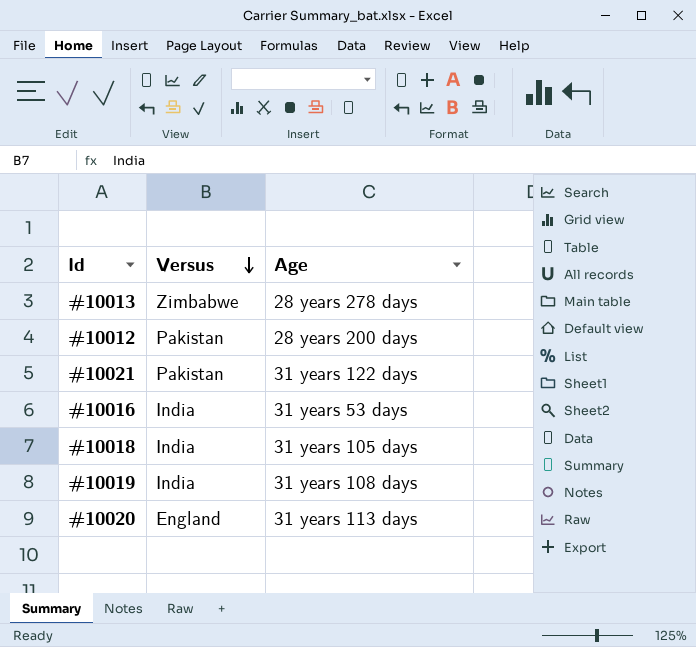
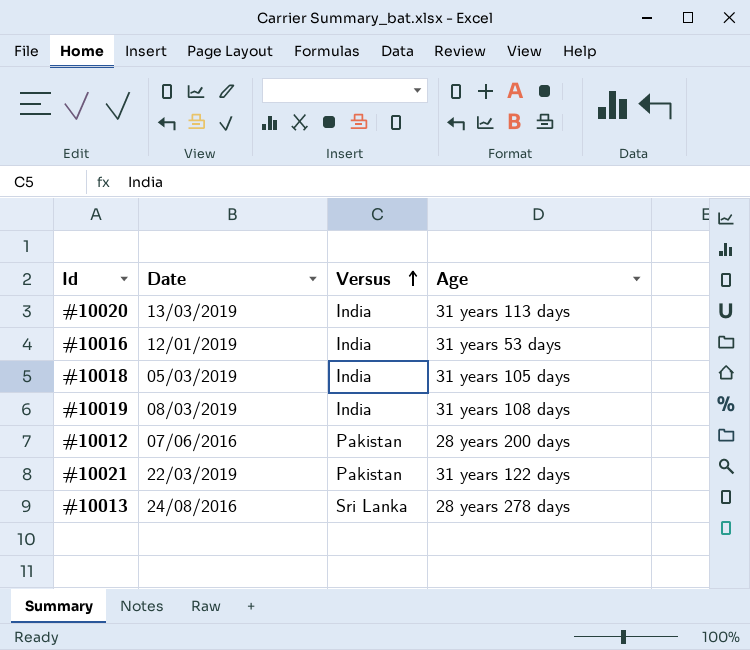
row order: Versus descending -> Versus ascending
column Date | position: none -> 2
#10020 | Versus: England -> India
#10013 | Versus: Zimbabwe -> Sri Lanka

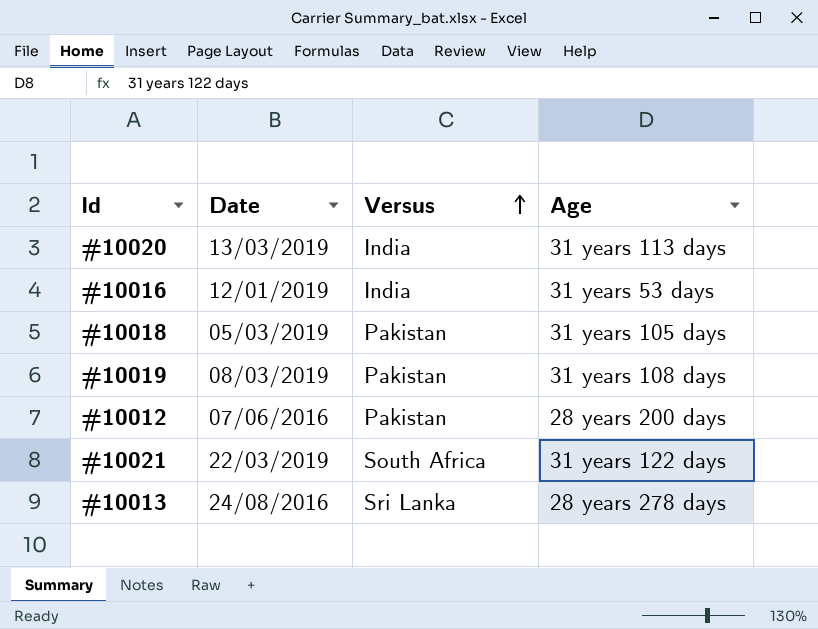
#10018 | Versus: India -> Pakistan
#10019 | Versus: India -> Pakistan
#10021 | Versus: Pakistan -> South Africa

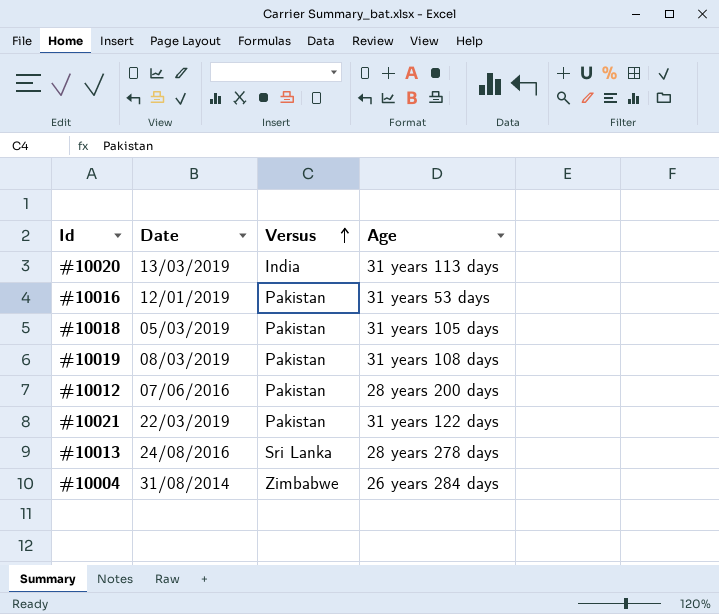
#10016 | Versus: India -> Pakistan
#10021 | Versus: South Africa -> Pakistan
row #10004: none -> 31/08/2014 | Zimbabwe | 26 years 284 days

